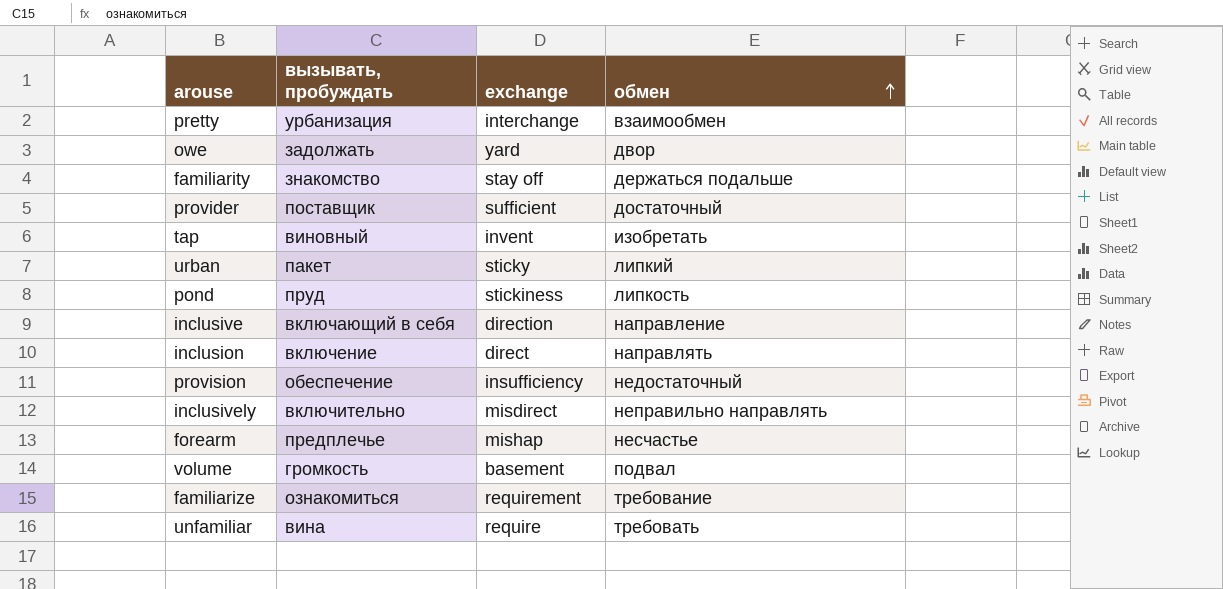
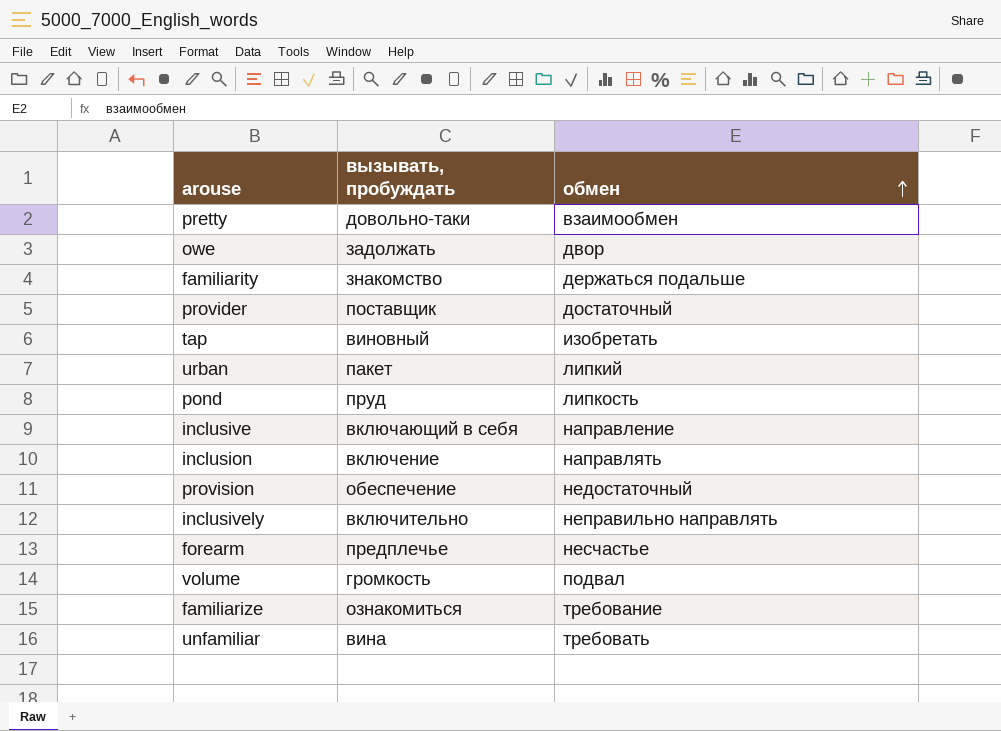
column exchange | position: 3 -> none
pretty | вызывать, пробуждать: урбанизация -> довольно-таки

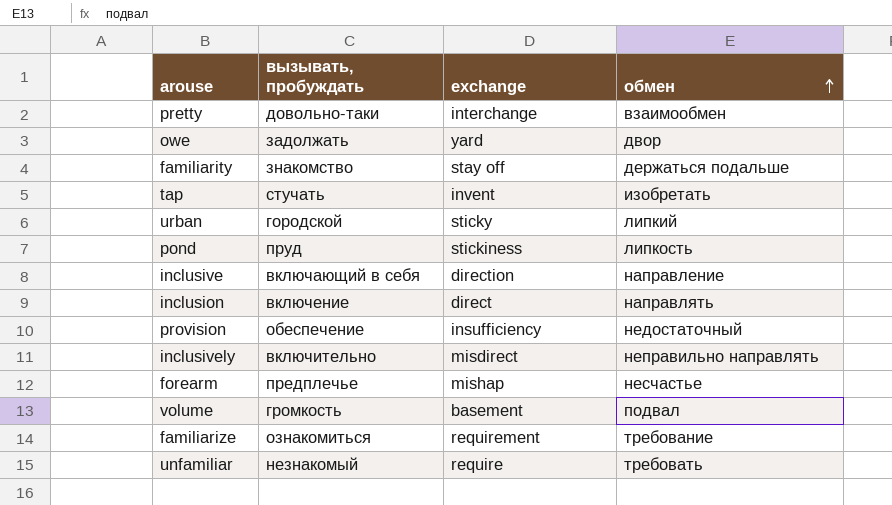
column exchange | position: none -> 3
row provider: поставщик | достаточный -> none
tap | вызывать, пробуждать: виновный -> стучать
urban | вызывать, пробуждать: пакет -> городской
unfamiliar | вызывать, пробуждать: вина -> незнакомый

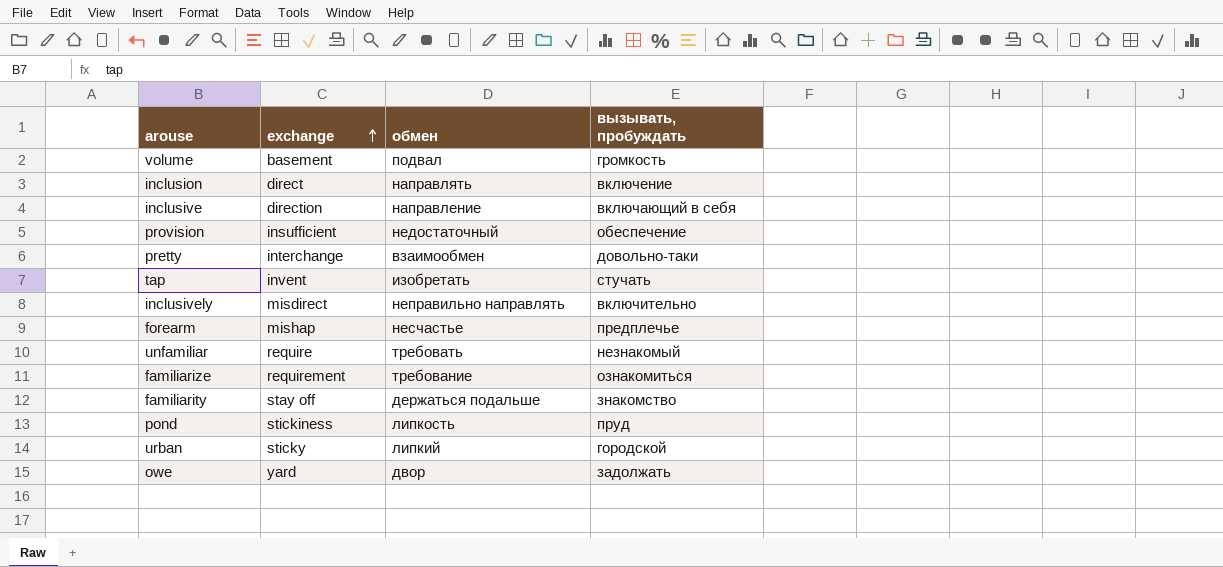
row order: обмен ascending -> exchange ascending
column вызывать, пробуждать | position: 2 -> 4
provision | exchange: insufficiency -> insufficient

